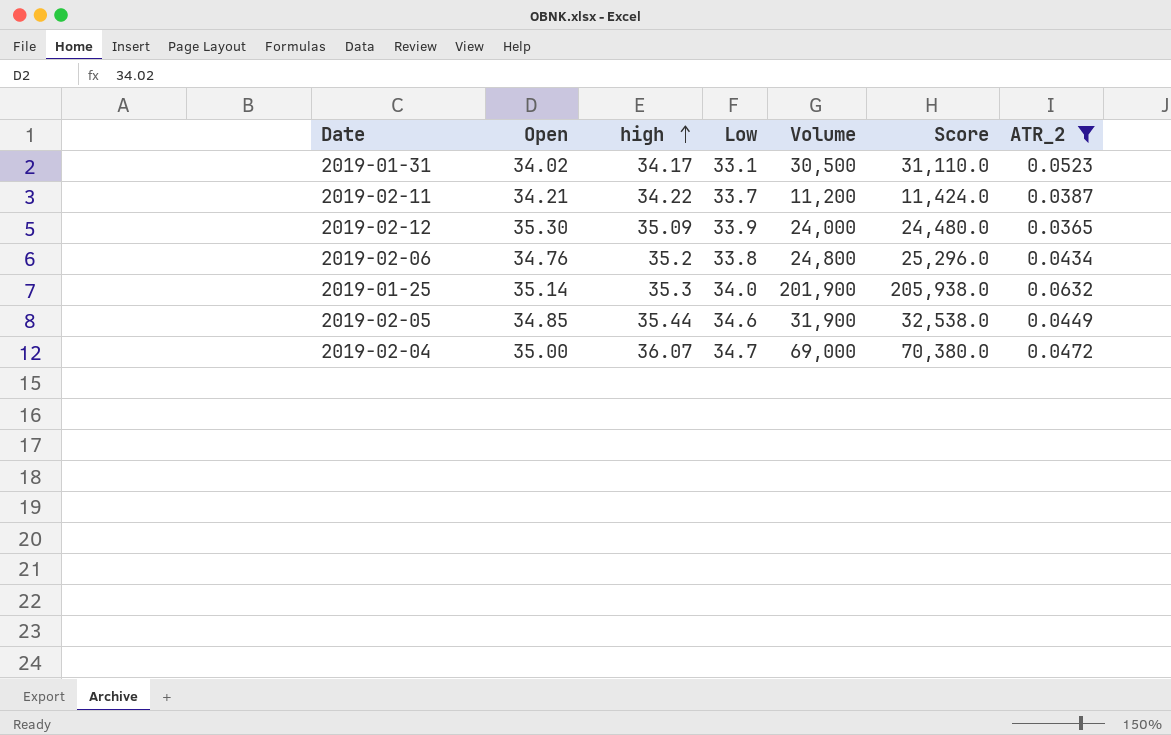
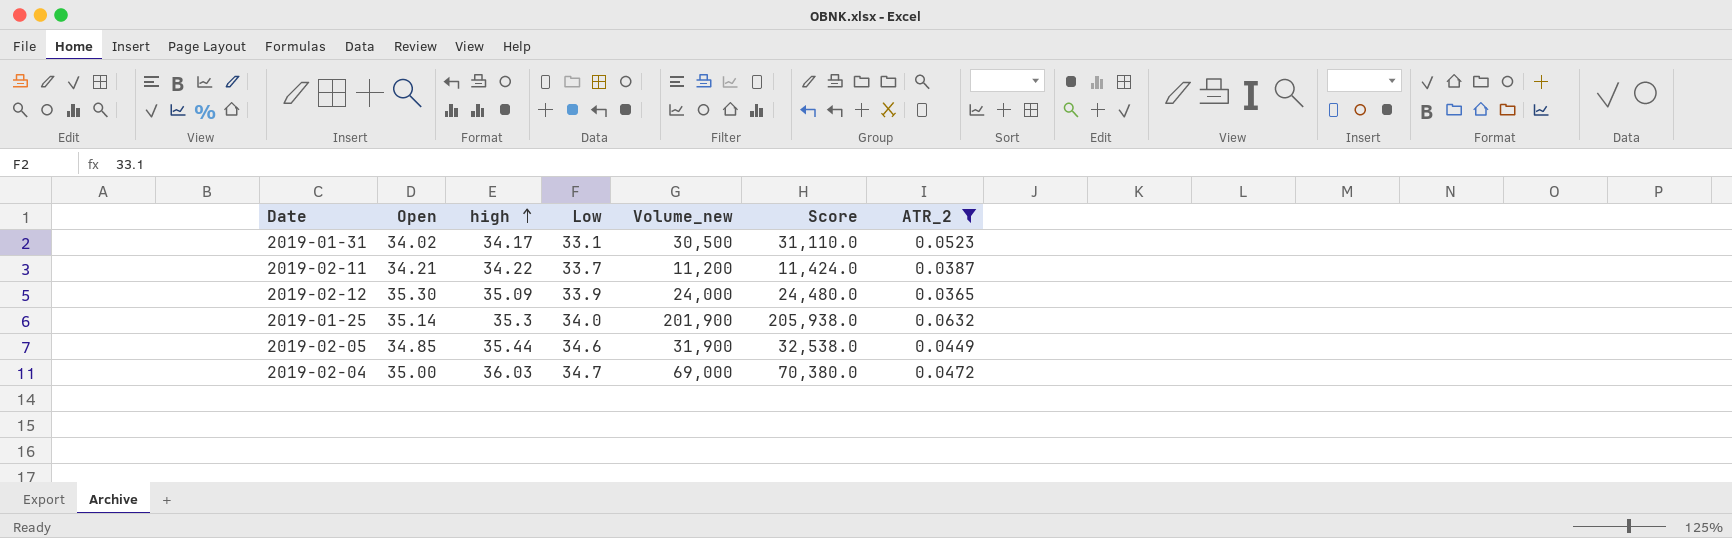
column name: Volume -> Volume_new
row 2019-02-06: 34.76 | 35.2 | 33.8 | 24,800 | 25,296.0 | 0.0434 -> none
2019-02-04 | high: 36.07 -> 36.03

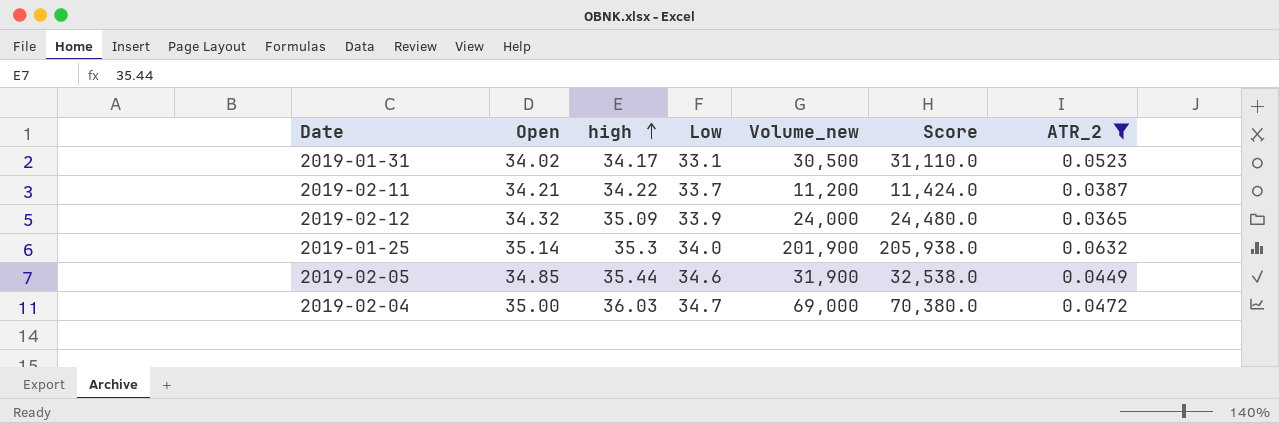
2019-02-12 | Open: 35.30 -> 34.32

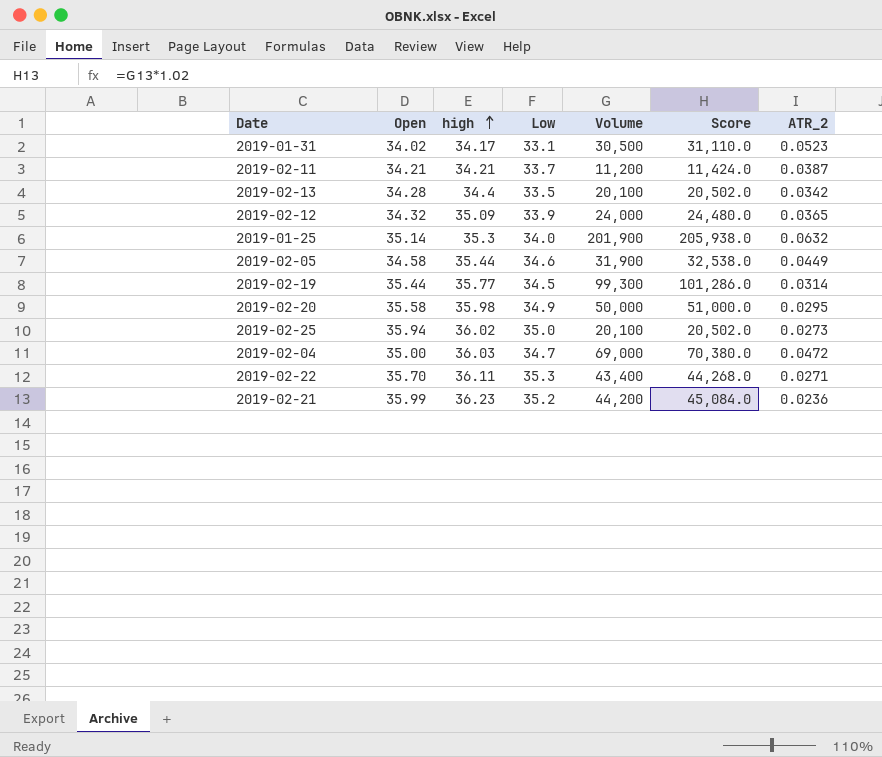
filter: ATR_2 >= 0.0365 -> none
column name: Volume_new -> Volume
2019-02-11 | high: 34.22 -> 34.21
2019-02-05 | Open: 34.85 -> 34.58

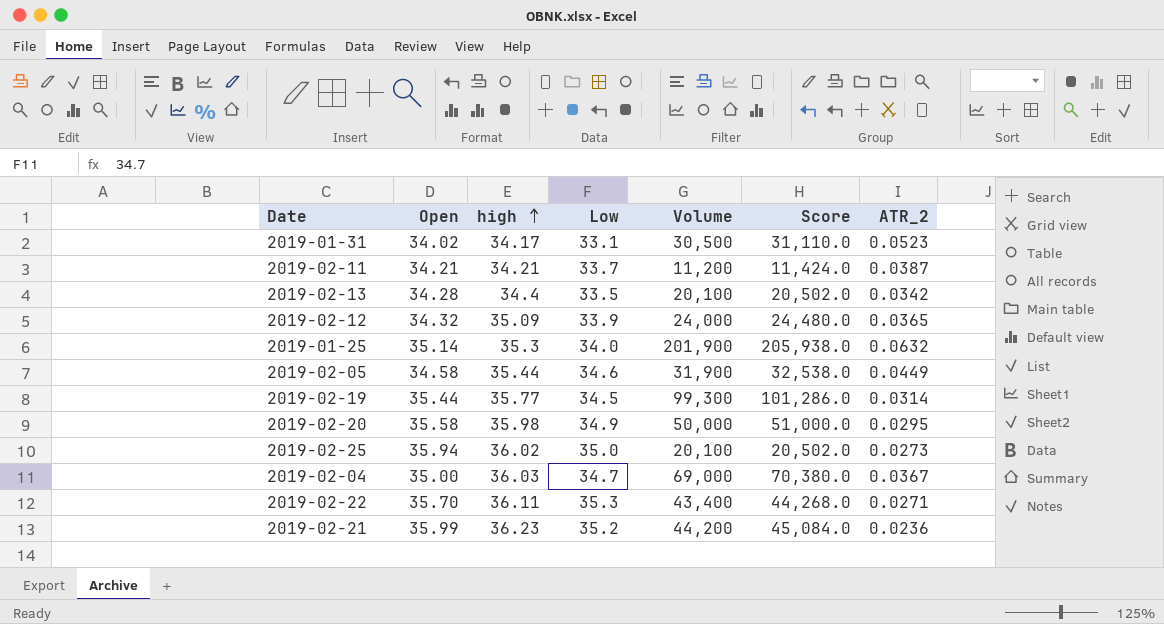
2019-02-04 | ATR_2: 0.0472 -> 0.0367

